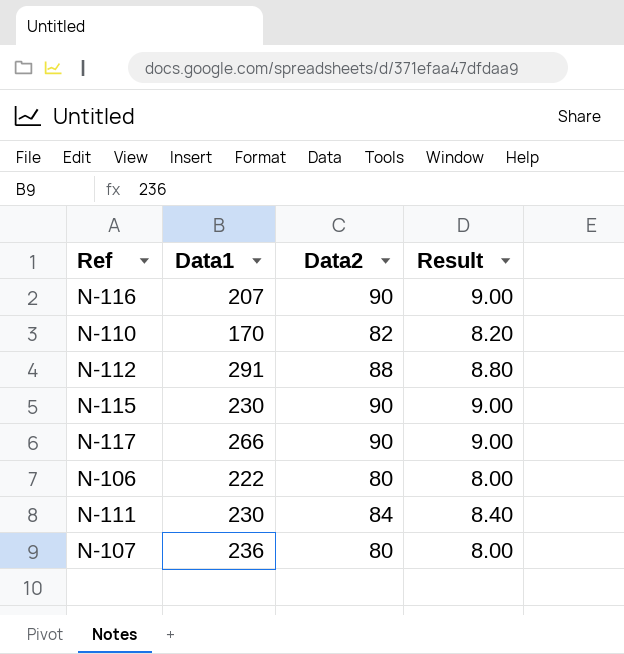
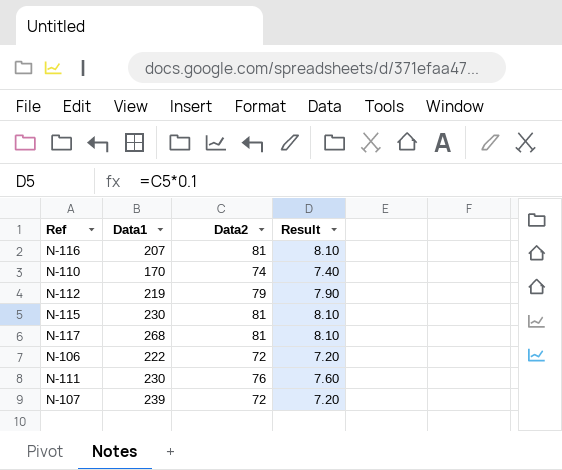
N-116 | Data2: 90 -> 81
N-116 | Result: 9.00 -> 8.10
N-110 | Data2: 82 -> 74
N-110 | Result: 8.20 -> 7.40
N-112 | Data1: 291 -> 219
N-112 | Data2: 88 -> 79
N-112 | Result: 8.80 -> 7.90
N-115 | Data2: 90 -> 81
N-115 | Result: 9.00 -> 8.10
N-117 | Data1: 266 -> 268
N-117 | Data2: 90 -> 81
N-117 | Result: 9.00 -> 8.10
N-106 | Data2: 80 -> 72
N-106 | Result: 8.00 -> 7.20
N-111 | Data2: 84 -> 76
N-111 | Result: 8.40 -> 7.60
N-107 | Data1: 236 -> 239
N-107 | Data2: 80 -> 72
N-107 | Result: 8.00 -> 7.20

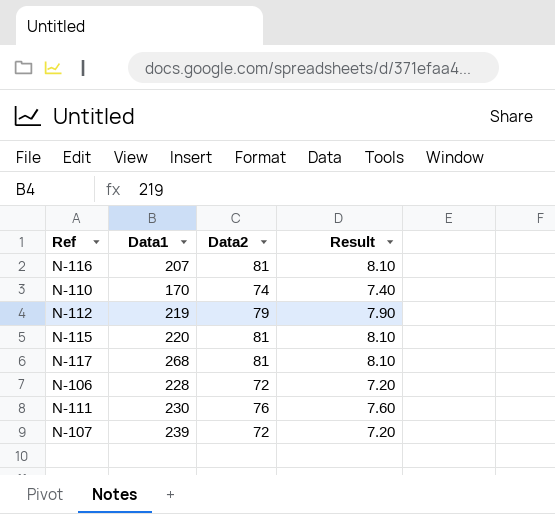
N-115 | Data1: 230 -> 220
N-106 | Data1: 222 -> 228

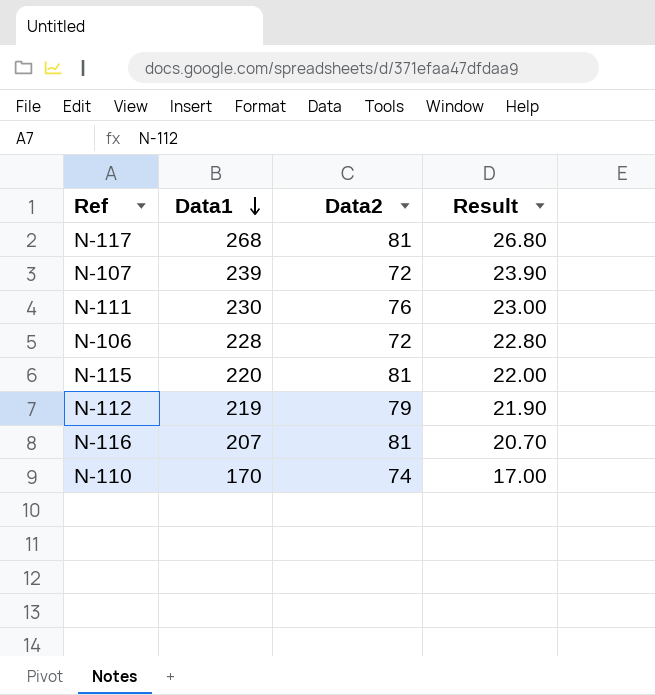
row order: none -> Data1 descending
column Result | formula: [Data2] * 0.1 -> [Data1] * 0.1

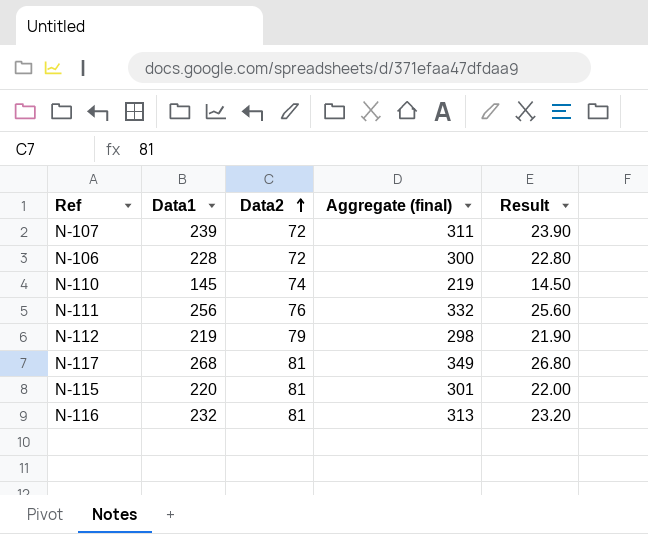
row order: Data1 descending -> Data2 ascending
column Aggregate (final) | formula: none -> [Data1] + [Data2]
N-110 | Data1: 170 -> 145
N-110 | Result: 17.00 -> 14.50
N-111 | Data1: 230 -> 256
N-111 | Result: 23.00 -> 25.60
N-116 | Data1: 207 -> 232
N-116 | Result: 20.70 -> 23.20

